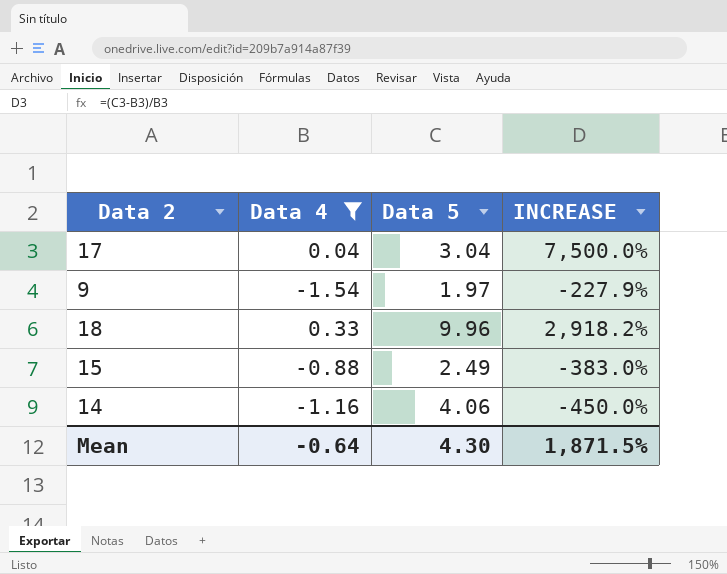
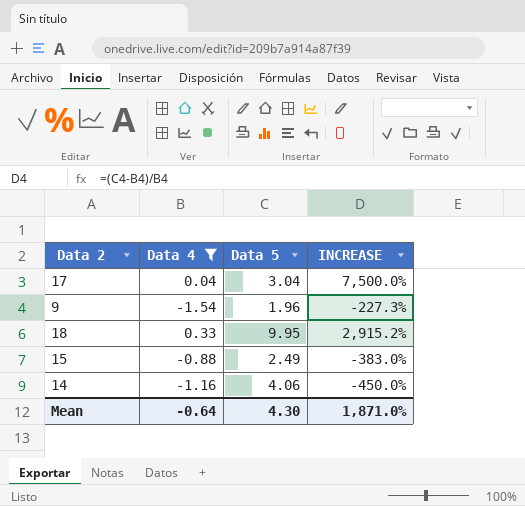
9 | Data 5: 1.97 -> 1.96
9 | INCREASE: -227.9% -> -227.3%
18 | Data 5: 9.96 -> 9.95
18 | INCREASE: 2,918.2% -> 2,915.2%
Mean | INCREASE: 1,871.5% -> 1,871.0%

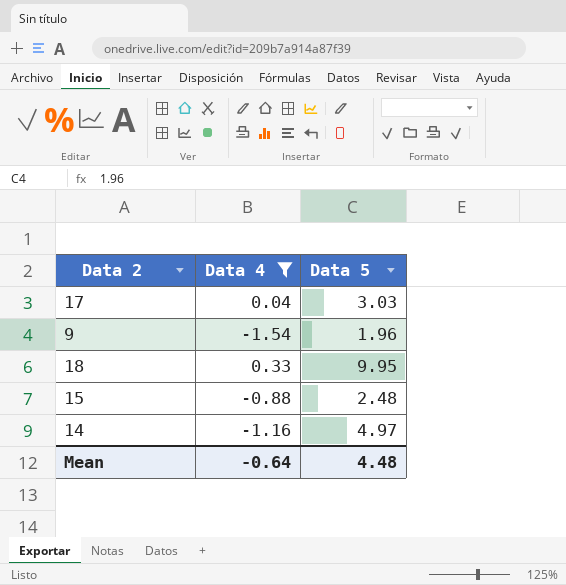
column INCREASE | formula: ([Data 5] - [Data 4]) / [Data 4] -> none
17 | Data 5: 3.04 -> 3.03
15 | Data 5: 2.49 -> 2.48
14 | Data 5: 4.06 -> 4.97
Mean | Data 5: 4.30 -> 4.48

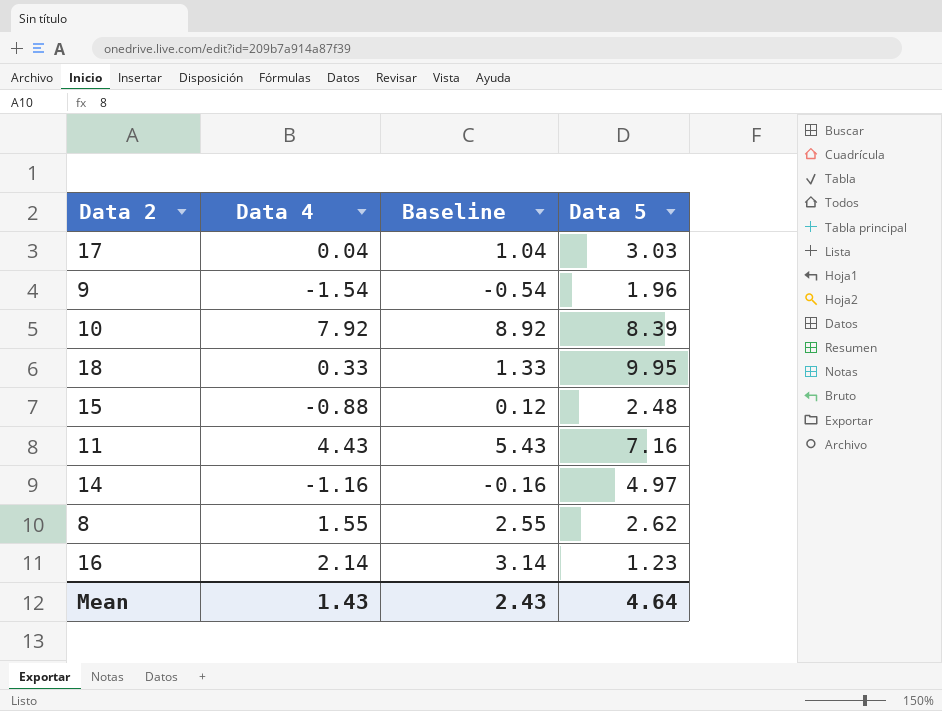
filter: Data 4 <= 0.33 -> none
column Baseline | formula: none -> [Data 4] + 1
Mean | Data 4: -0.64 -> 1.43
Mean | Data 5: 4.48 -> 4.64

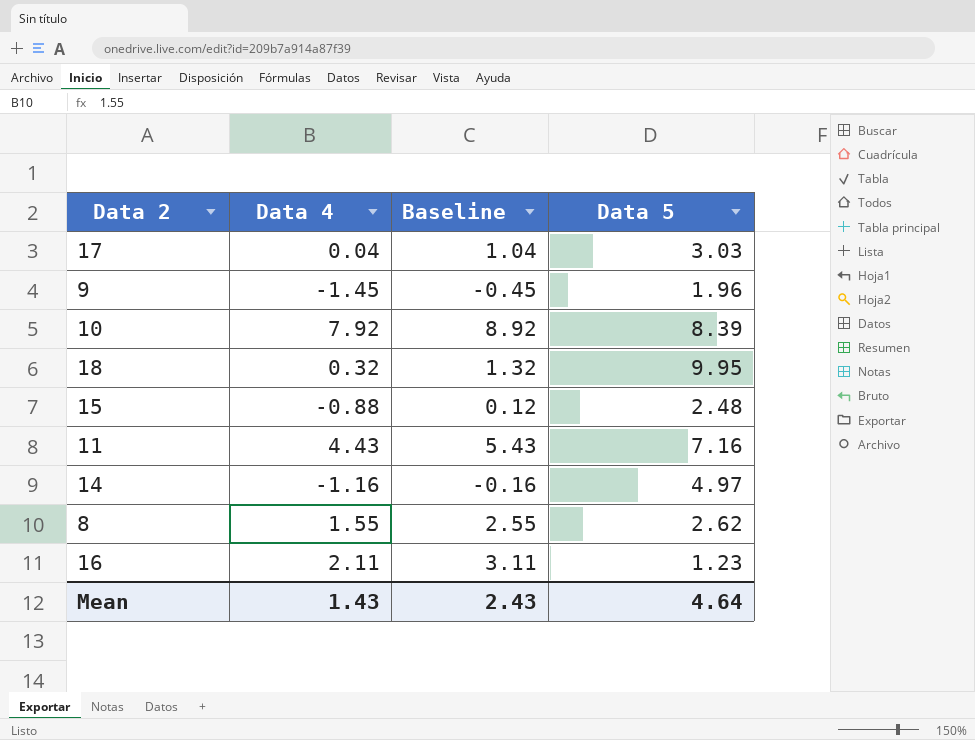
9 | Data 4: -1.54 -> -1.45
9 | Baseline: -0.54 -> -0.45
18 | Data 4: 0.33 -> 0.32
18 | Baseline: 1.33 -> 1.32
16 | Data 4: 2.14 -> 2.11
16 | Baseline: 3.14 -> 3.11

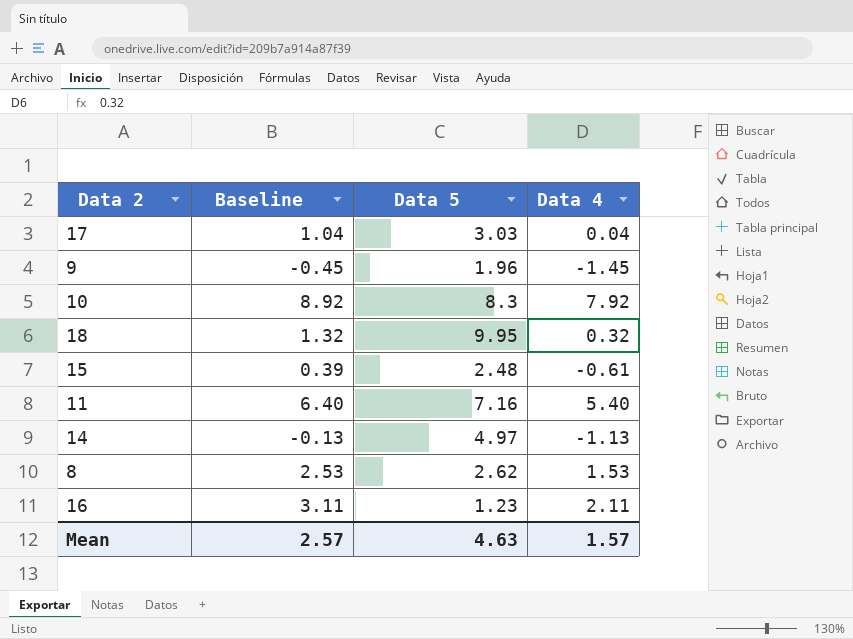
column Data 4 | position: 2 -> 4
10 | Data 5: 8.39 -> 8.3
15 | Baseline: 0.12 -> 0.39
15 | Data 4: -0.88 -> -0.61
11 | Baseline: 5.43 -> 6.40
11 | Data 4: 4.43 -> 5.40
14 | Baseline: -0.16 -> -0.13
14 | Data 4: -1.16 -> -1.13
8 | Baseline: 2.55 -> 2.53
8 | Data 4: 1.55 -> 1.53
Mean | Baseline: 2.43 -> 2.57
Mean | Data 5: 4.64 -> 4.63
Mean | Data 4: 1.43 -> 1.57

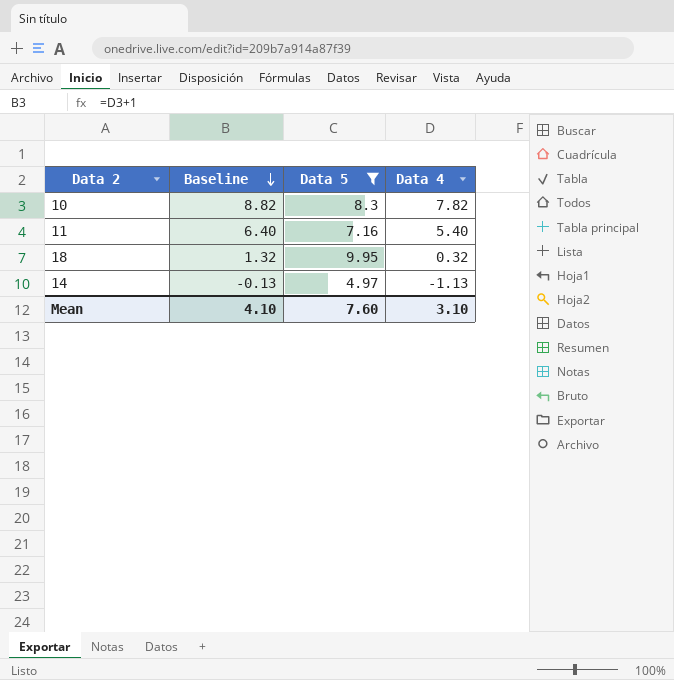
filter: none -> Data 5 >= 4.97
row order: none -> Baseline descending
10 | Baseline: 8.92 -> 8.82
10 | Data 4: 7.92 -> 7.82
Mean | Baseline: 2.57 -> 4.10
Mean | Data 5: 4.63 -> 7.60
Mean | Data 4: 1.57 -> 3.10

